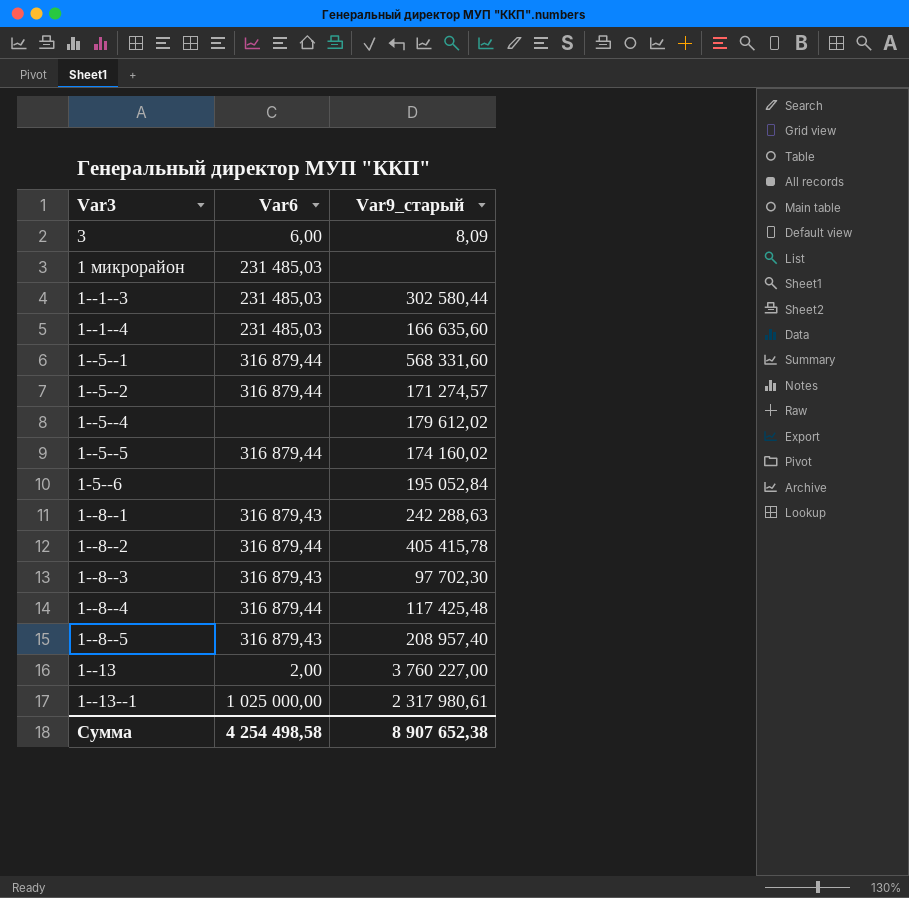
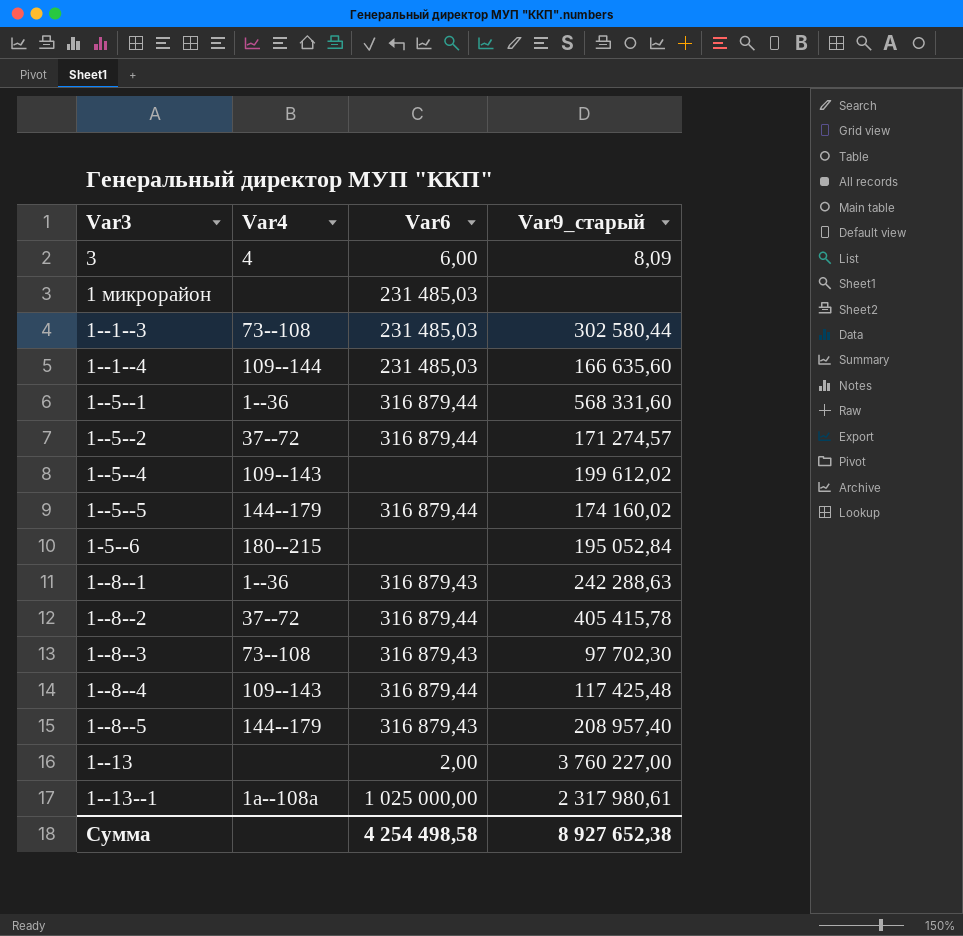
column Var4 | position: none -> 2
1--5--4 | Var9_старый: 179 612,02 -> 199 612,02
Сумма | Var9_старый: 8 907 652,38 -> 8 927 652,38

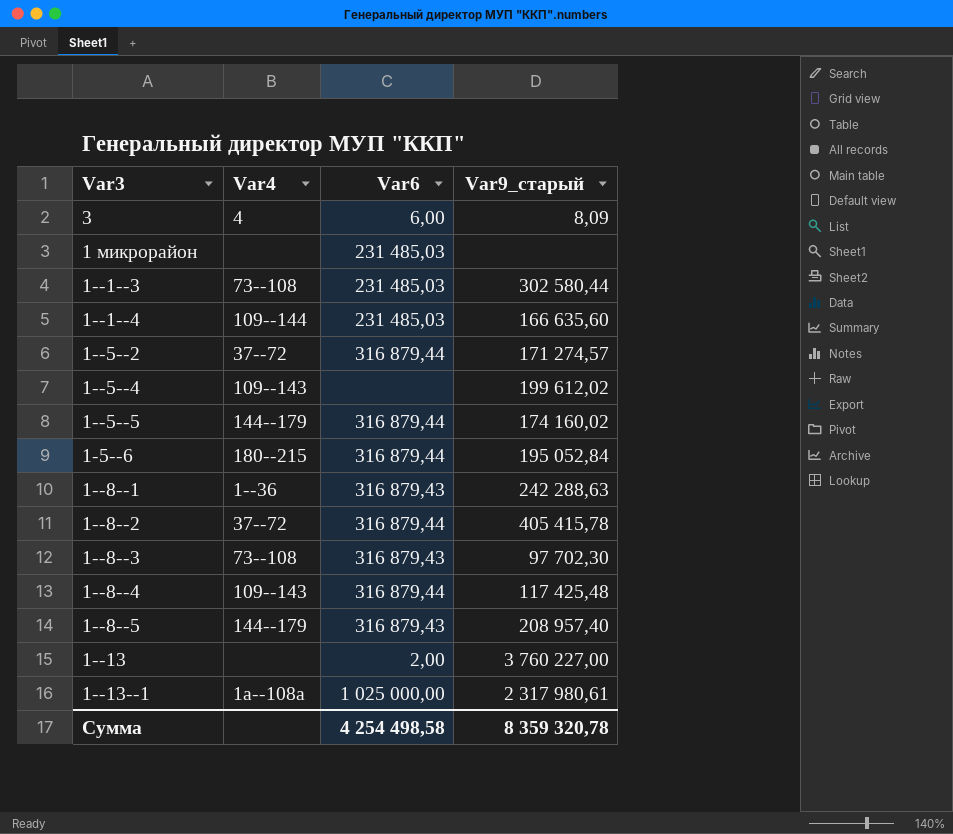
row 1--5--1: 1--36 | 316 879,44 | 568 331,60 -> none
1-5--6 | Var6: none -> 316 879,44
Сумма | Var9_старый: 8 927 652,38 -> 8 359 320,78

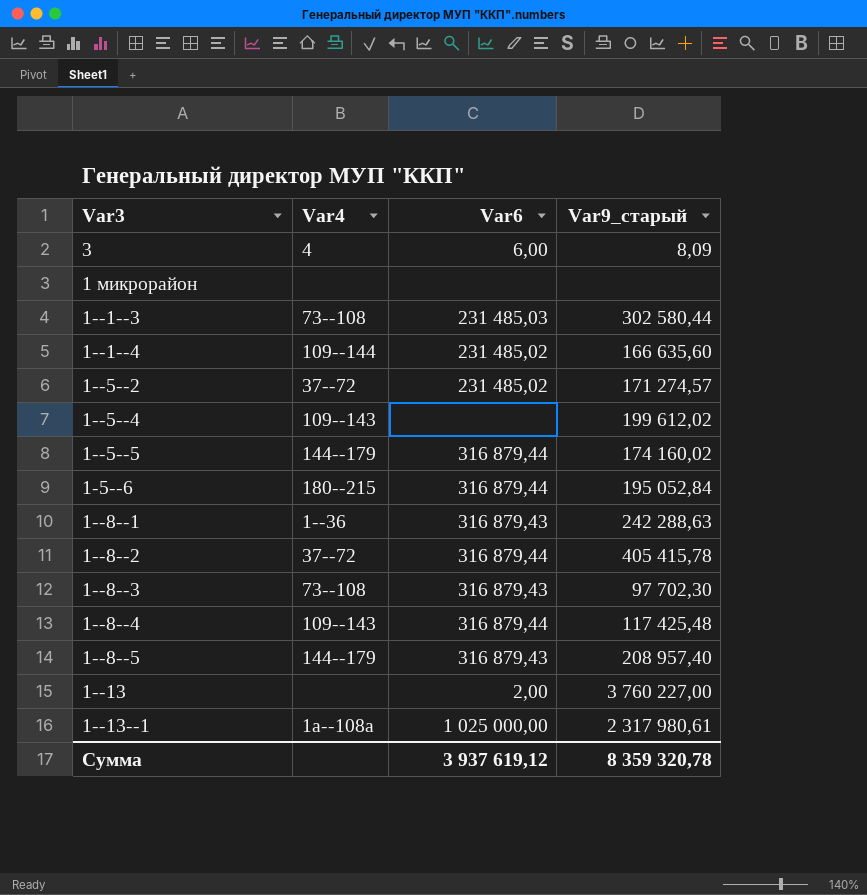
1 микрорайон | Var6: 231 485,03 -> none
1--1--4 | Var6: 231 485,03 -> 231 485,02
1--5--2 | Var6: 316 879,44 -> 231 485,02
Сумма | Var6: 4 254 498,58 -> 3 937 619,12

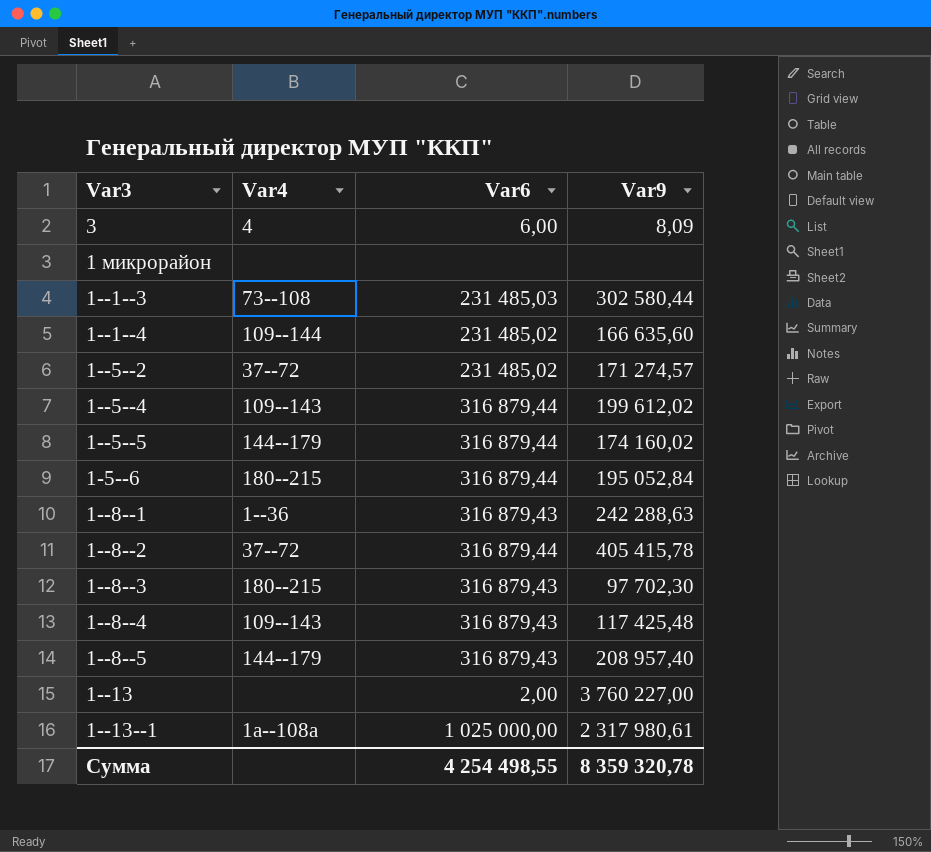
column name: Var9_старый -> Var9
1--5--4 | Var6: none -> 316 879,44
1--8--3 | Var4: 73--108 -> 180--215
1--8--4 | Var6: 316 879,44 -> 316 879,43
Сумма | Var6: 3 937 619,12 -> 4 254 498,55

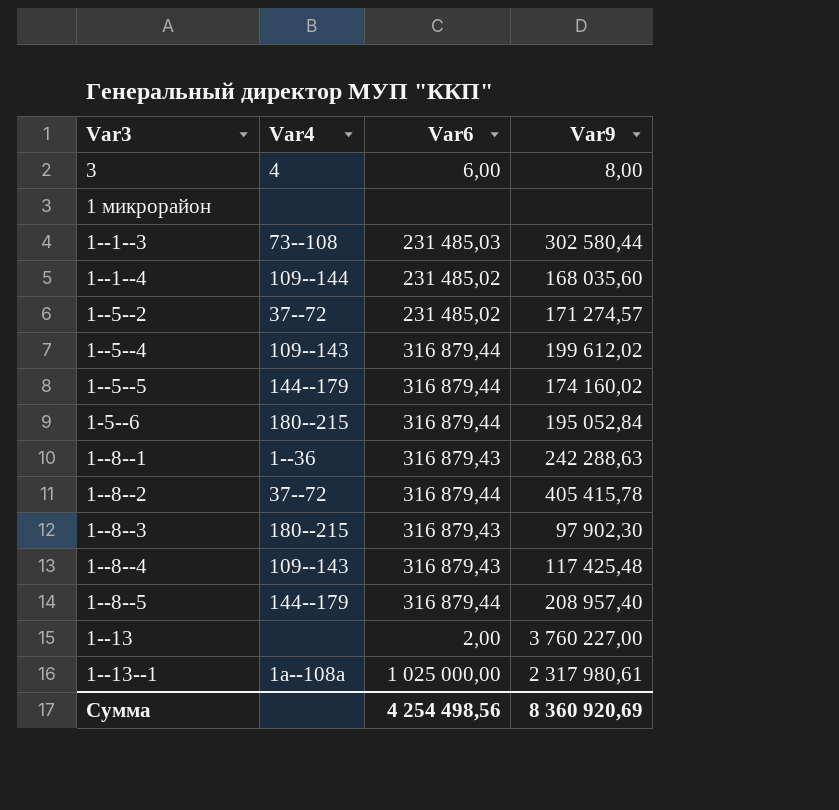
3 | Var9: 8,09 -> 8,00
1--1--4 | Var9: 166 635,60 -> 168 035,60
1--8--3 | Var9: 97 702,30 -> 97 902,30
1--8--5 | Var6: 316 879,43 -> 316 879,44
Сумма | Var6: 4 254 498,55 -> 4 254 498,56
Сумма | Var9: 8 359 320,78 -> 8 360 920,69

